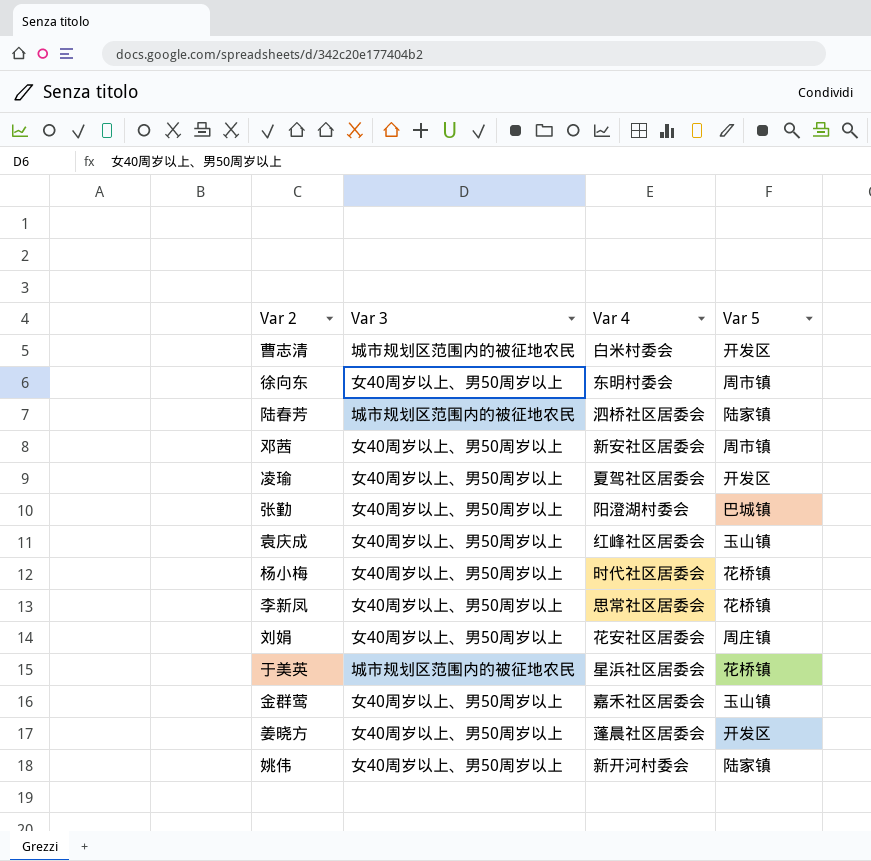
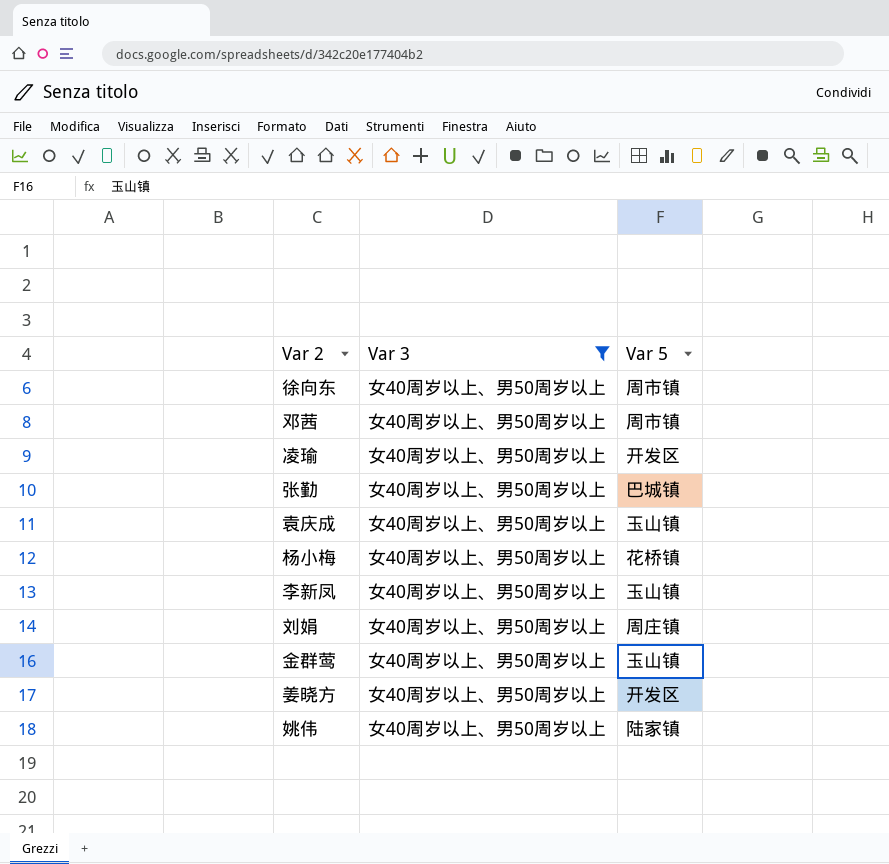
filter: none -> Var 3 = 女40周岁以上、男50周岁以上
column Var 4 | position: 3 -> none
李新凤 | Var 5: 花桥镇 -> 玉山镇

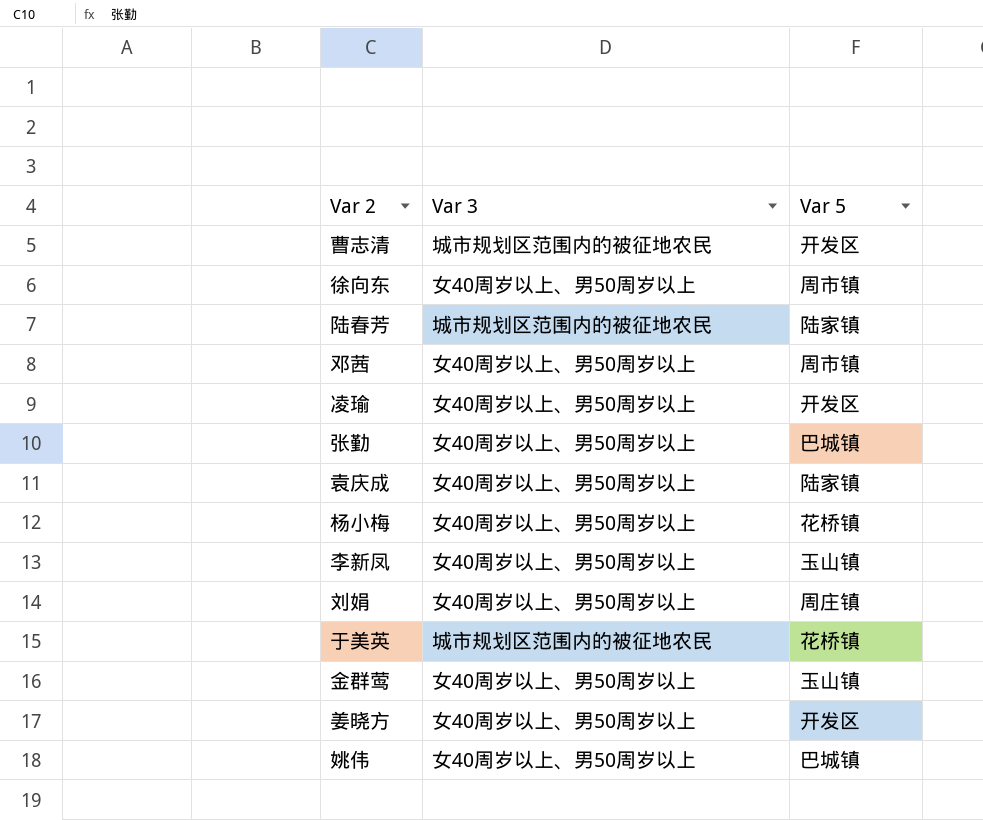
filter: Var 3 = 女40周岁以上、男50周岁以上 -> none
袁庆成 | Var 5: 玉山镇 -> 陆家镇
姚伟 | Var 5: 陆家镇 -> 巴城镇

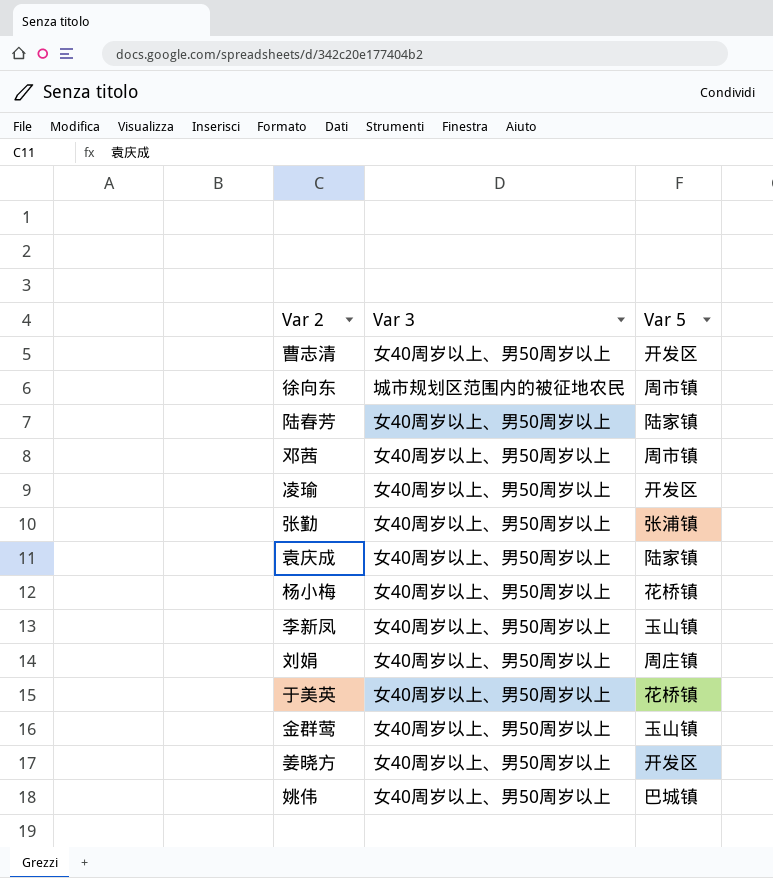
曹志清 | Var 3: 城市规划区范围内的被征地农民 -> 女40周岁以上、男50周岁以上
徐向东 | Var 3: 女40周岁以上、男50周岁以上 -> 城市规划区范围内的被征地农民
陆春芳 | Var 3: 城市规划区范围内的被征地农民 -> 女40周岁以上、男50周岁以上
张勤 | Var 5: 巴城镇 -> 张浦镇
于美英 | Var 3: 城市规划区范围内的被征地农民 -> 女40周岁以上、男50周岁以上

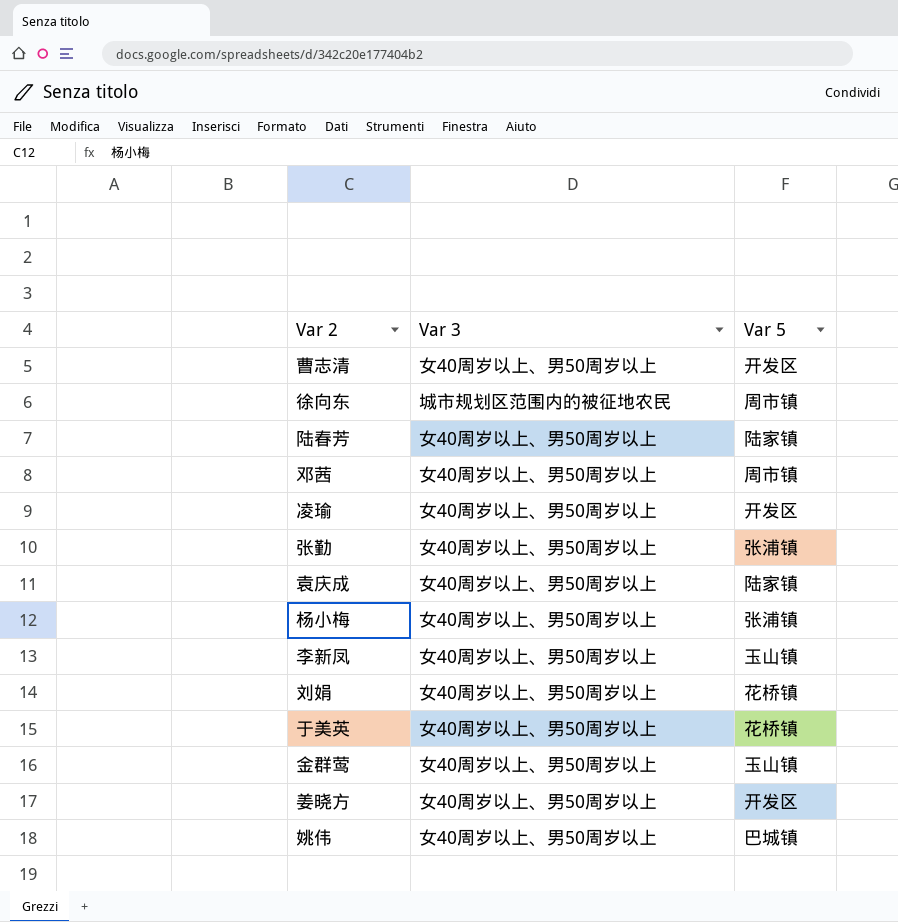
杨小梅 | Var 5: 花桥镇 -> 张浦镇
刘娟 | Var 5: 周庄镇 -> 花桥镇

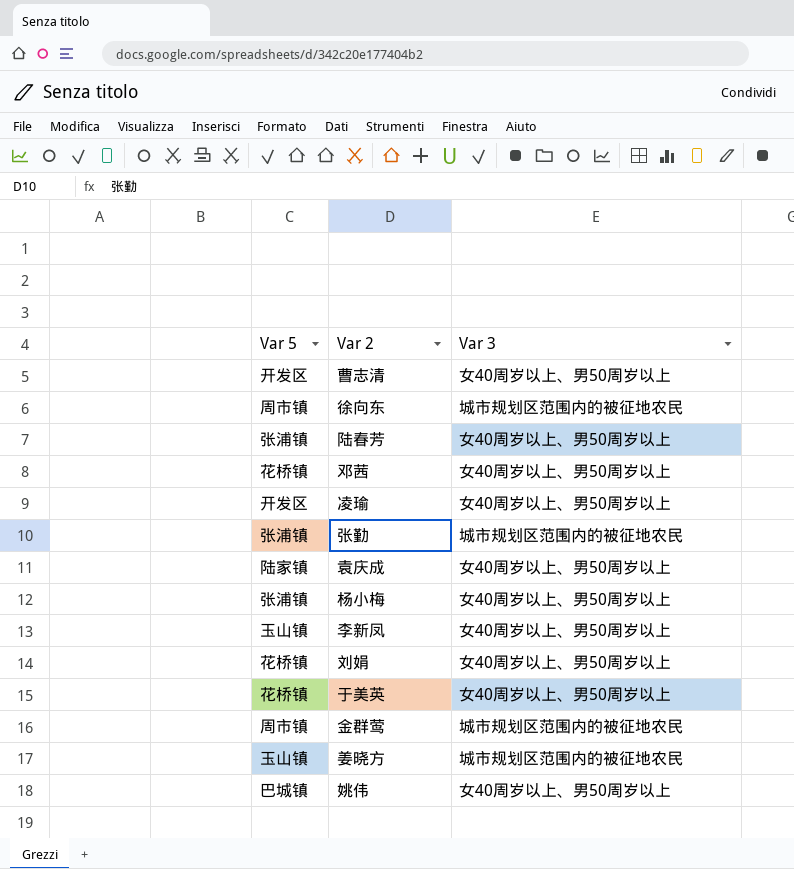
column Var 5 | position: 3 -> 1
陆春芳 | Var 5: 陆家镇 -> 张浦镇
邓茜 | Var 5: 周市镇 -> 花桥镇
张勤 | Var 3: 女40周岁以上、男50周岁以上 -> 城市规划区范围内的被征地农民
金群莺 | Var 5: 玉山镇 -> 周市镇
金群莺 | Var 3: 女40周岁以上、男50周岁以上 -> 城市规划区范围内的被征地农民
姜晓方 | Var 5: 开发区 -> 玉山镇
姜晓方 | Var 3: 女40周岁以上、男50周岁以上 -> 城市规划区范围内的被征地农民

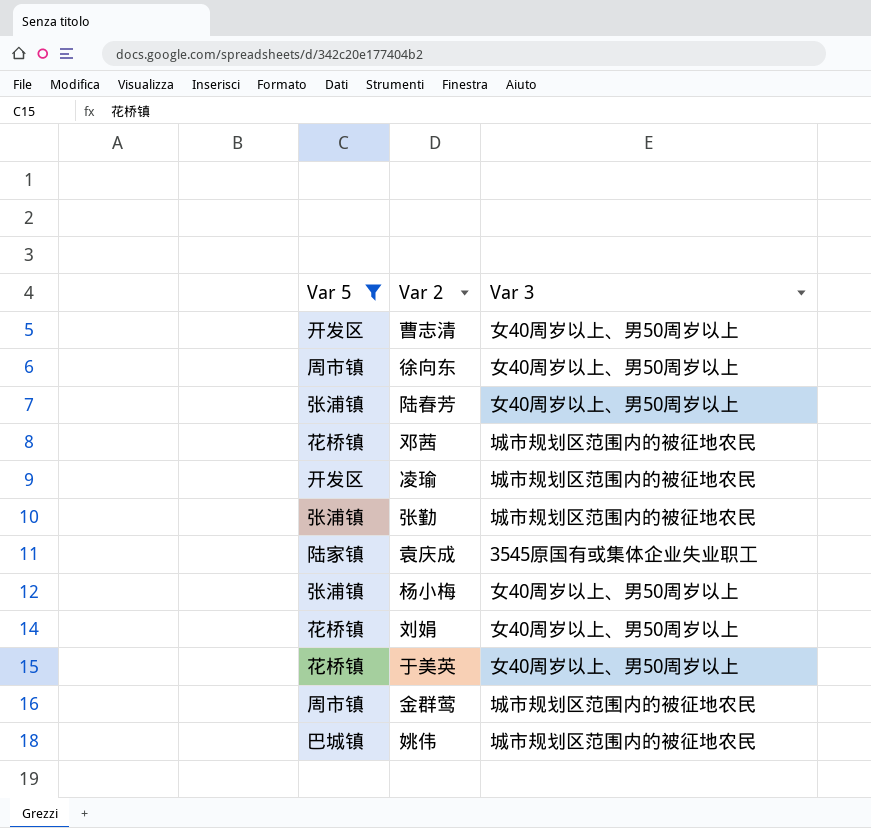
filter: none -> Var 5 != 玉山镇
徐向东 | Var 3: 城市规划区范围内的被征地农民 -> 女40周岁以上、男50周岁以上
邓茜 | Var 3: 女40周岁以上、男50周岁以上 -> 城市规划区范围内的被征地农民
凌瑜 | Var 3: 女40周岁以上、男50周岁以上 -> 城市规划区范围内的被征地农民
袁庆成 | Var 3: 女40周岁以上、男50周岁以上 -> 3545原国有或集体企业失业职工
姚伟 | Var 3: 女40周岁以上、男50周岁以上 -> 城市规划区范围内的被征地农民

